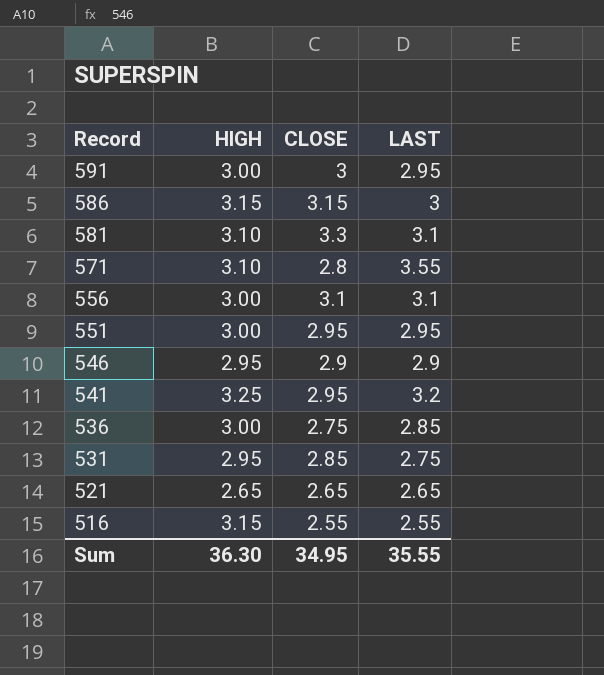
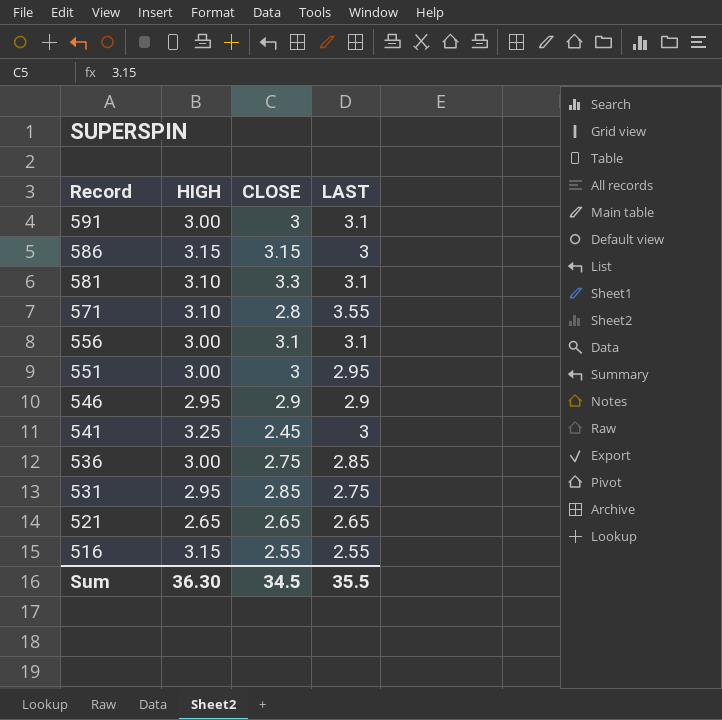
591 | LAST: 2.95 -> 3.1
551 | CLOSE: 2.95 -> 3
541 | CLOSE: 2.95 -> 2.45
541 | LAST: 3.2 -> 3
Sum | CLOSE: 34.95 -> 34.5
Sum | LAST: 35.55 -> 35.5

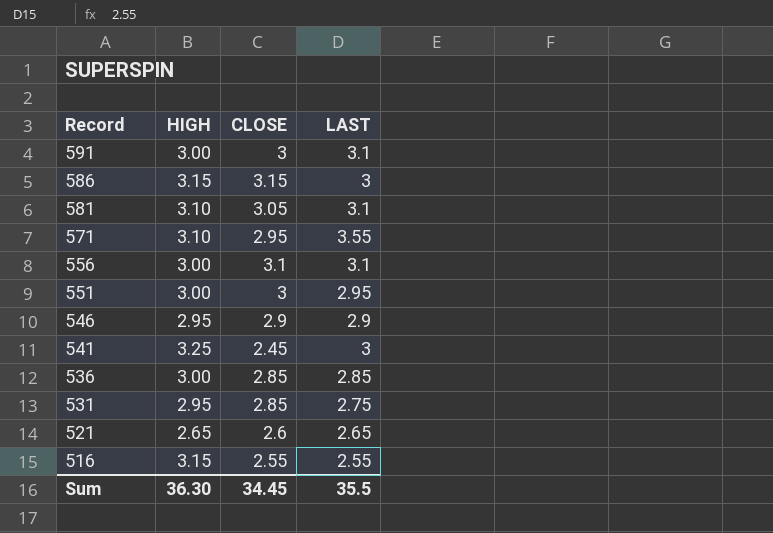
581 | CLOSE: 3.3 -> 3.05
571 | CLOSE: 2.8 -> 2.95
536 | CLOSE: 2.75 -> 2.85
521 | CLOSE: 2.65 -> 2.6
Sum | CLOSE: 34.5 -> 34.45

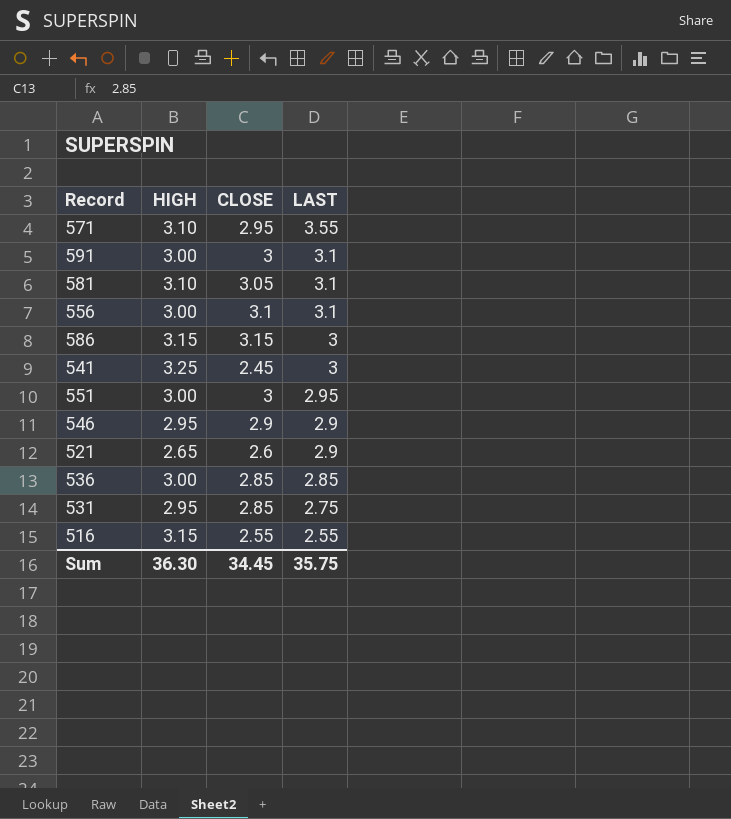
row order: Record descending -> LAST descending
521 | LAST: 2.65 -> 2.9
Sum | LAST: 35.5 -> 35.75

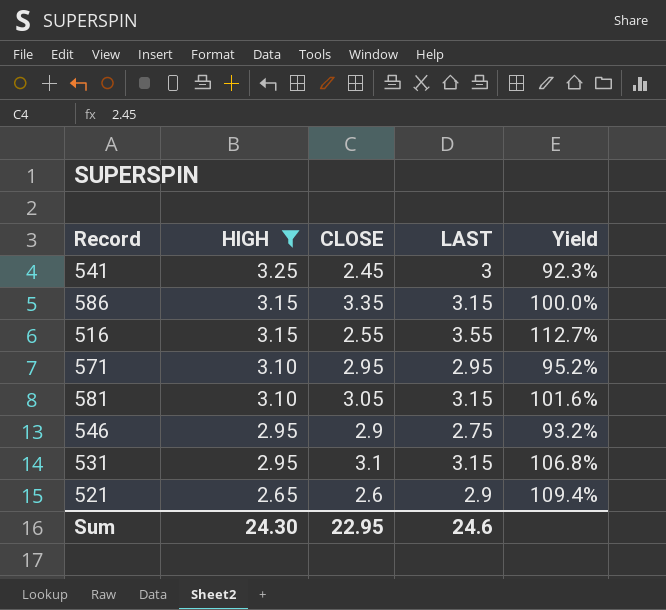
filter: none -> HIGH != 3.00
row order: LAST descending -> HIGH descending
column Yield | formula: none -> [LAST] / [HIGH]
586 | CLOSE: 3.15 -> 3.35
586 | LAST: 3 -> 3.15
516 | LAST: 2.55 -> 3.55
571 | LAST: 3.55 -> 2.95
581 | LAST: 3.1 -> 3.15
546 | LAST: 2.9 -> 2.75
531 | CLOSE: 2.85 -> 3.1
531 | LAST: 2.75 -> 3.15
Sum | HIGH: 36.30 -> 24.30
Sum | CLOSE: 34.45 -> 22.95
Sum | LAST: 35.75 -> 24.6

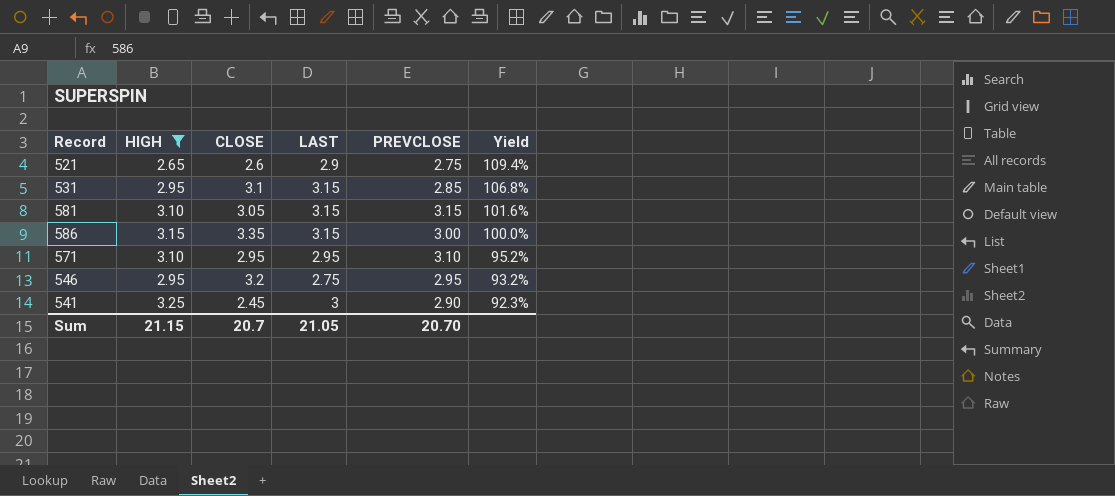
row order: HIGH descending -> Yield descending
column PREVCLOSE | position: none -> 5
row 516: 3.15 | 2.55 | 3.55 | 112.7% -> none
546 | CLOSE: 2.9 -> 3.2
Sum | HIGH: 24.30 -> 21.15
Sum | CLOSE: 22.95 -> 20.7
Sum | LAST: 24.6 -> 21.05

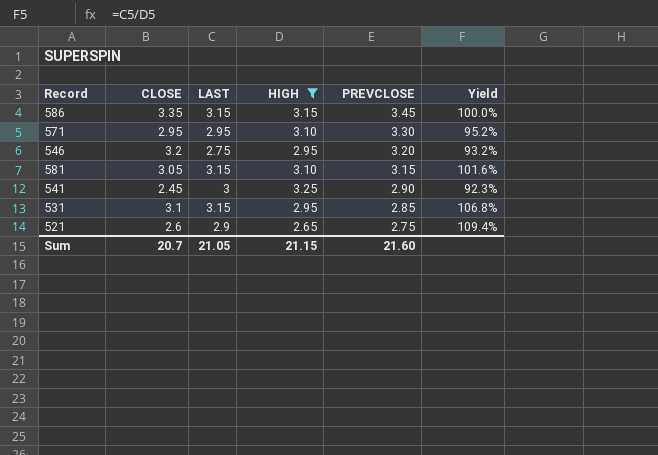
row order: Yield descending -> PREVCLOSE descending
column HIGH | position: 2 -> 4
586 | PREVCLOSE: 3.00 -> 3.45
571 | PREVCLOSE: 3.10 -> 3.30
546 | PREVCLOSE: 2.95 -> 3.20
Sum | PREVCLOSE: 20.70 -> 21.60

